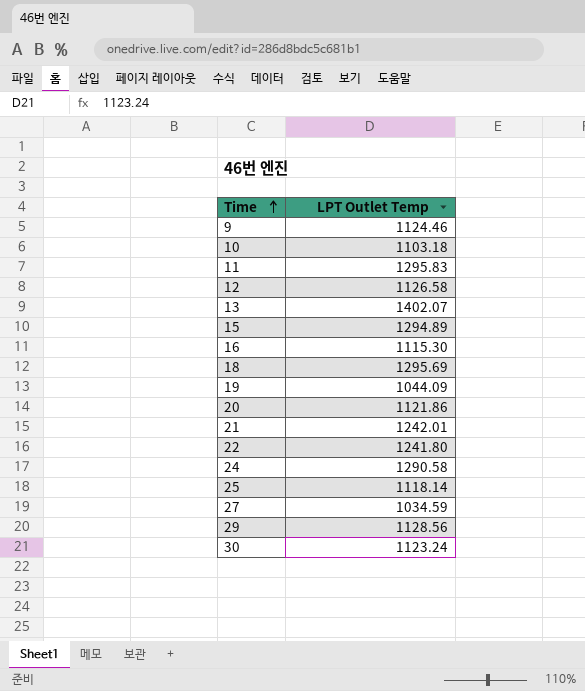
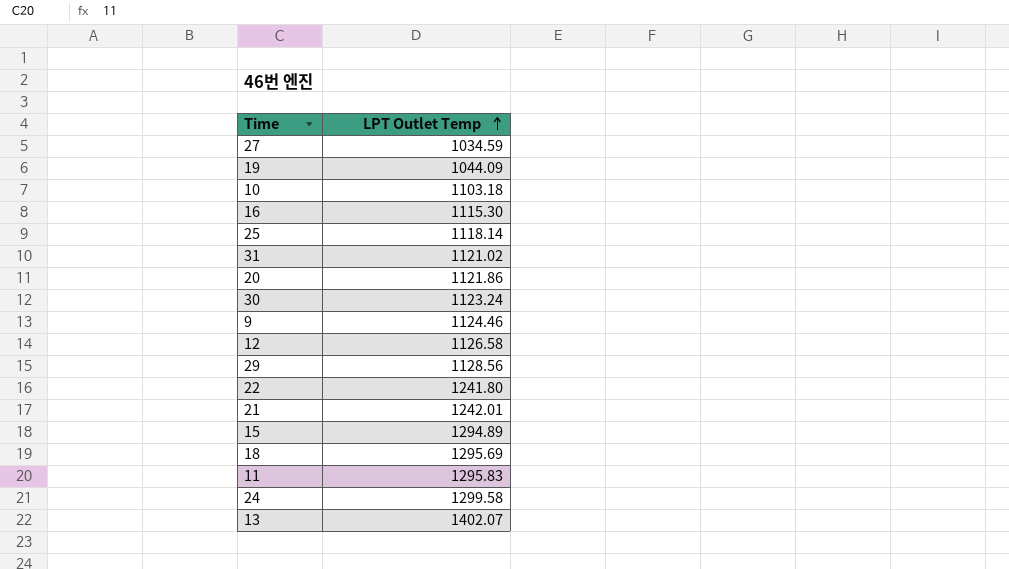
row order: Time ascending -> LPT Outlet Temp ascending
row 31: none -> 1121.02
24 | LPT Outlet Temp: 1290.58 -> 1299.58

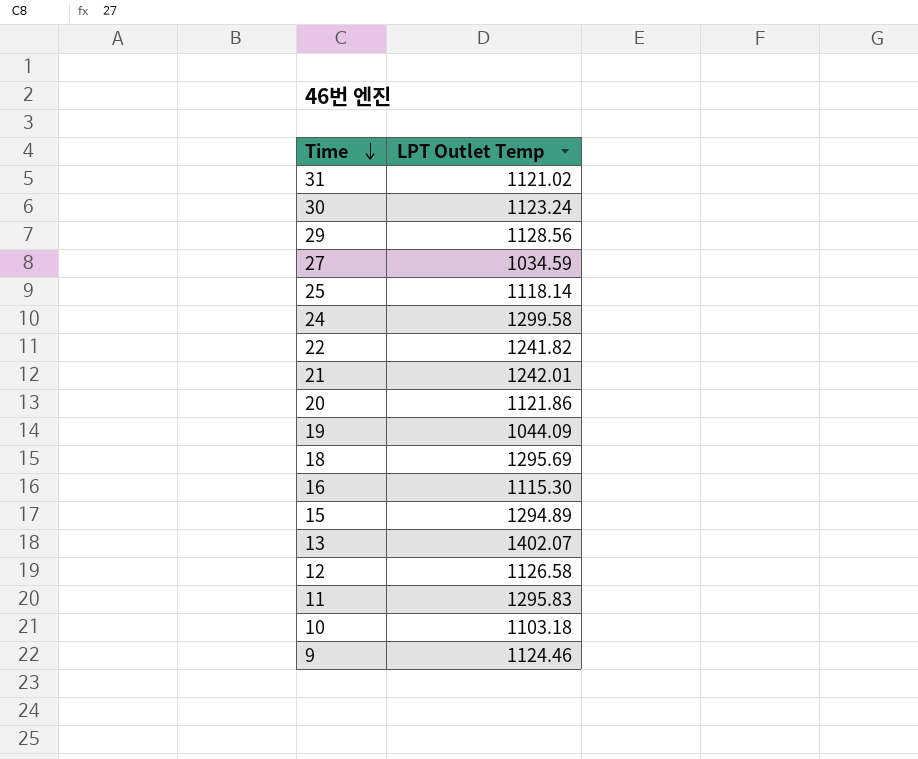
row order: LPT Outlet Temp ascending -> Time descending
22 | LPT Outlet Temp: 1241.80 -> 1241.82

